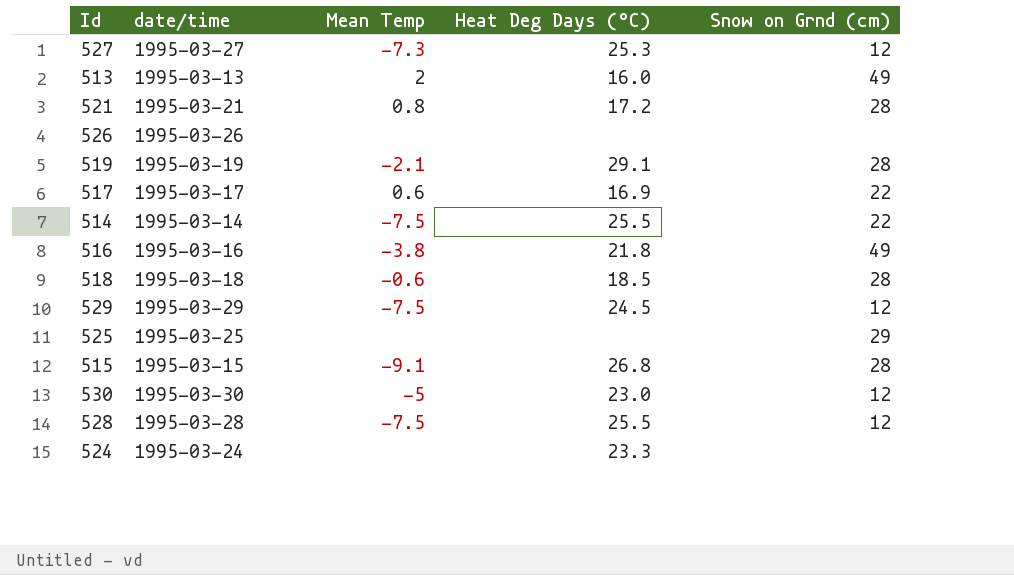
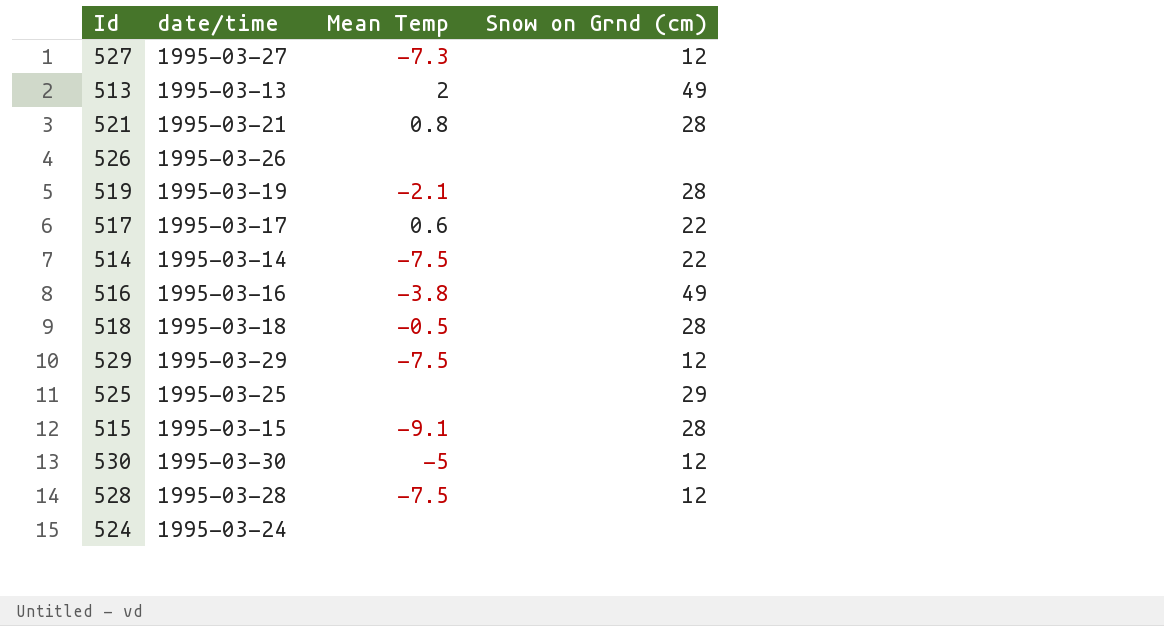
column Heat Deg Days (°C) | position: 4 -> none
518 | Mean Temp: -0.6 -> -0.5

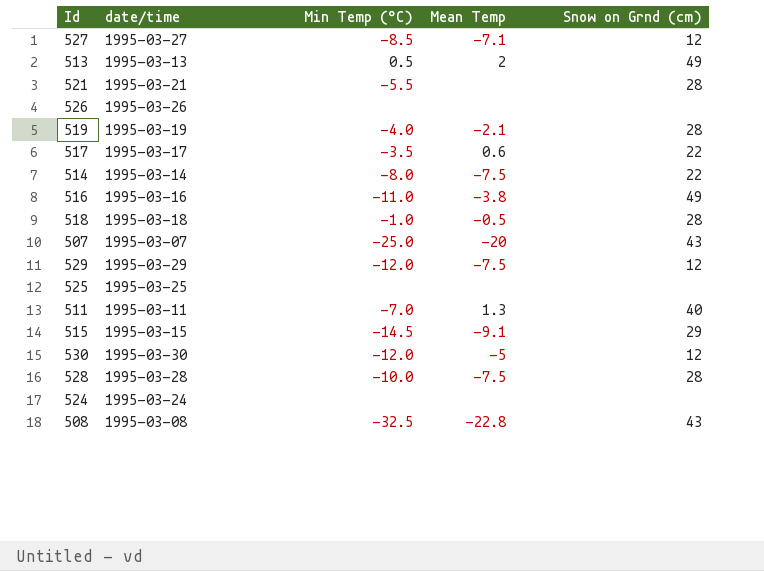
column Min Temp (°C) | position: none -> 3
527 | Mean Temp: -7.3 -> -7.1
521 | Mean Temp: 0.8 -> none
row 507: none -> 1995-03-07 | -25.0 | -20 | 43
525 | Snow on Grnd (cm): 29 -> none
row 511: none -> 1995-03-11 | -7.0 | 1.3 | 40
515 | Snow on Grnd (cm): 28 -> 29
528 | Snow on Grnd (cm): 12 -> 28
row 508: none -> 1995-03-08 | -32.5 | -22.8 | 43

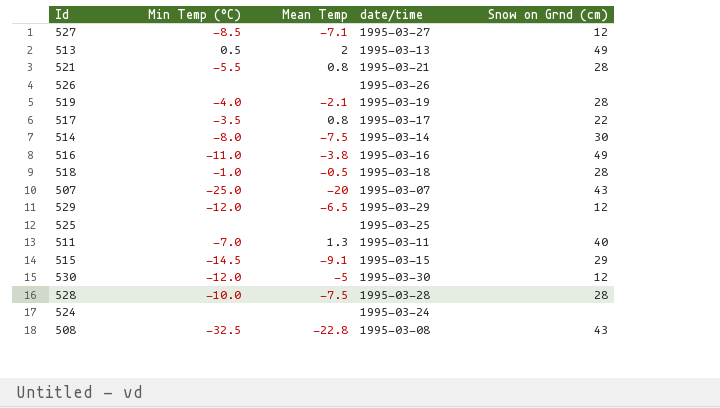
column date/time | position: 2 -> 4
521 | Mean Temp: none -> 0.8
517 | Mean Temp: 0.6 -> 0.8
514 | Snow on Grnd (cm): 22 -> 30
529 | Mean Temp: -7.5 -> -6.5

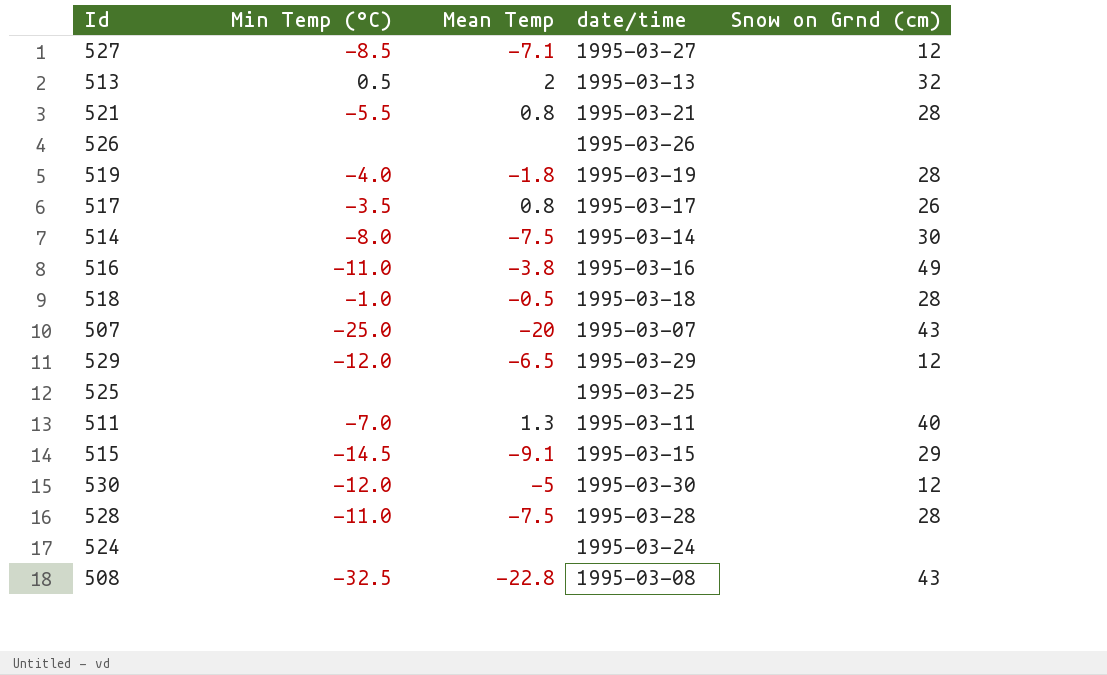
513 | Snow on Grnd (cm): 49 -> 32
519 | Mean Temp: -2.1 -> -1.8
517 | Snow on Grnd (cm): 22 -> 26
528 | Min Temp (°C): -10.0 -> -11.0

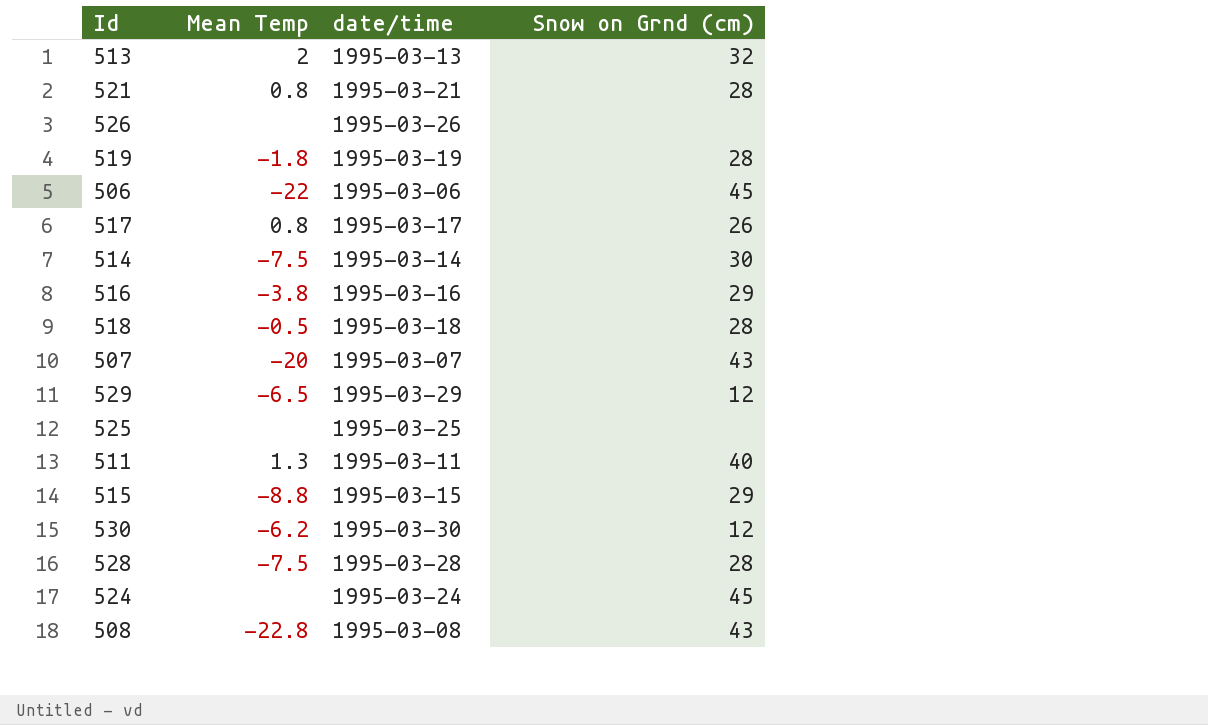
column Min Temp (°C) | position: 2 -> none
row 527: -8.5 | -7.1 | 1995-03-27 | 12 -> none
row 506: none -> -22 | 1995-03-06 | 45
516 | Snow on Grnd (cm): 49 -> 29
515 | Mean Temp: -9.1 -> -8.8
530 | Mean Temp: -5 -> -6.2
524 | Snow on Grnd (cm): none -> 45

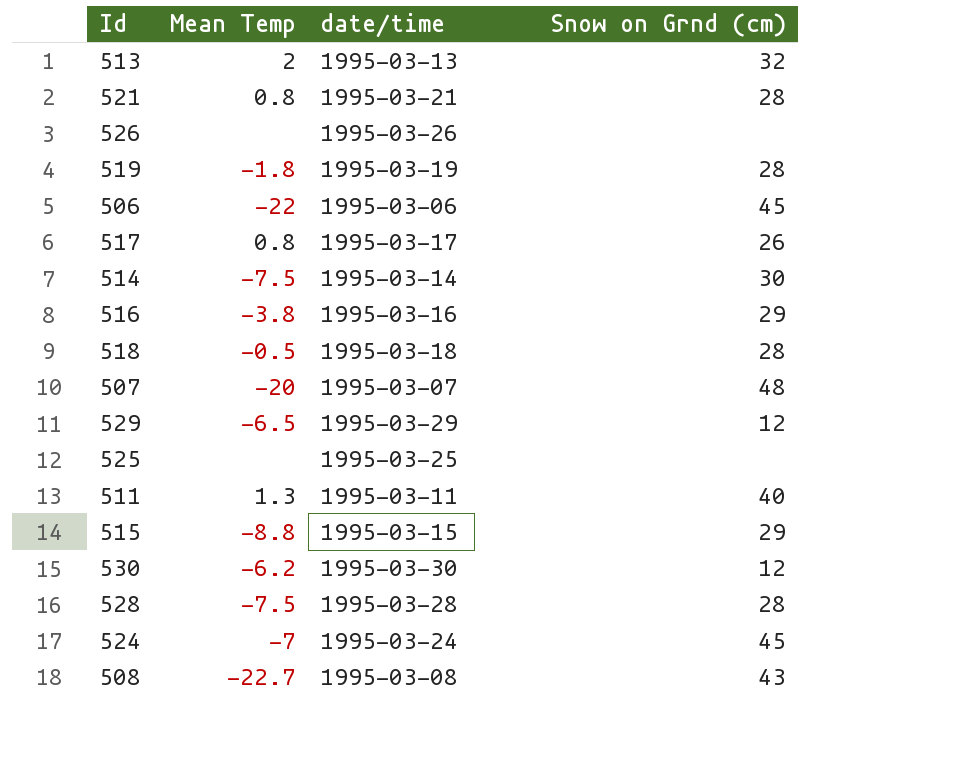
507 | Snow on Grnd (cm): 43 -> 48
524 | Mean Temp: none -> -7
508 | Mean Temp: -22.8 -> -22.7

